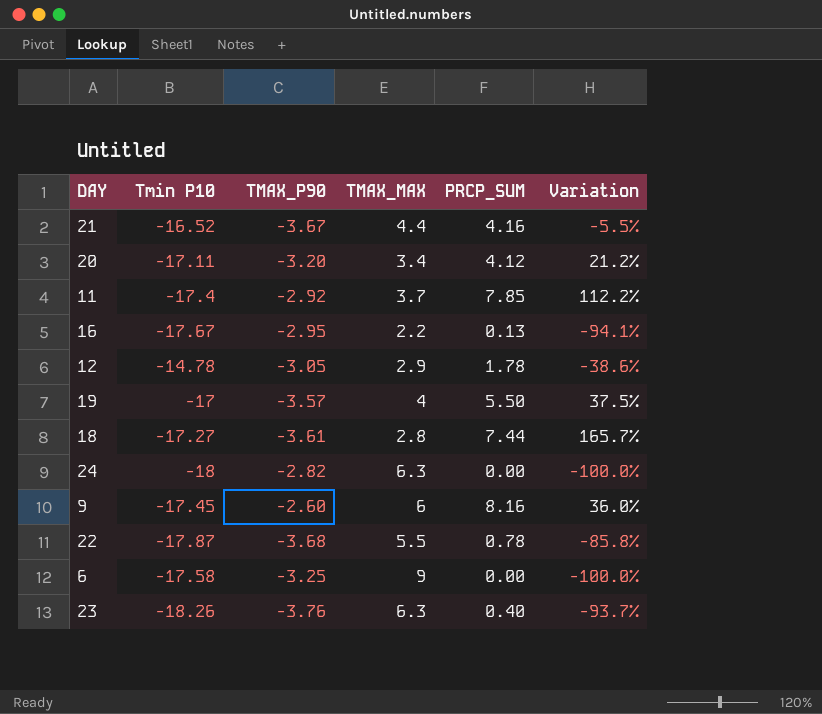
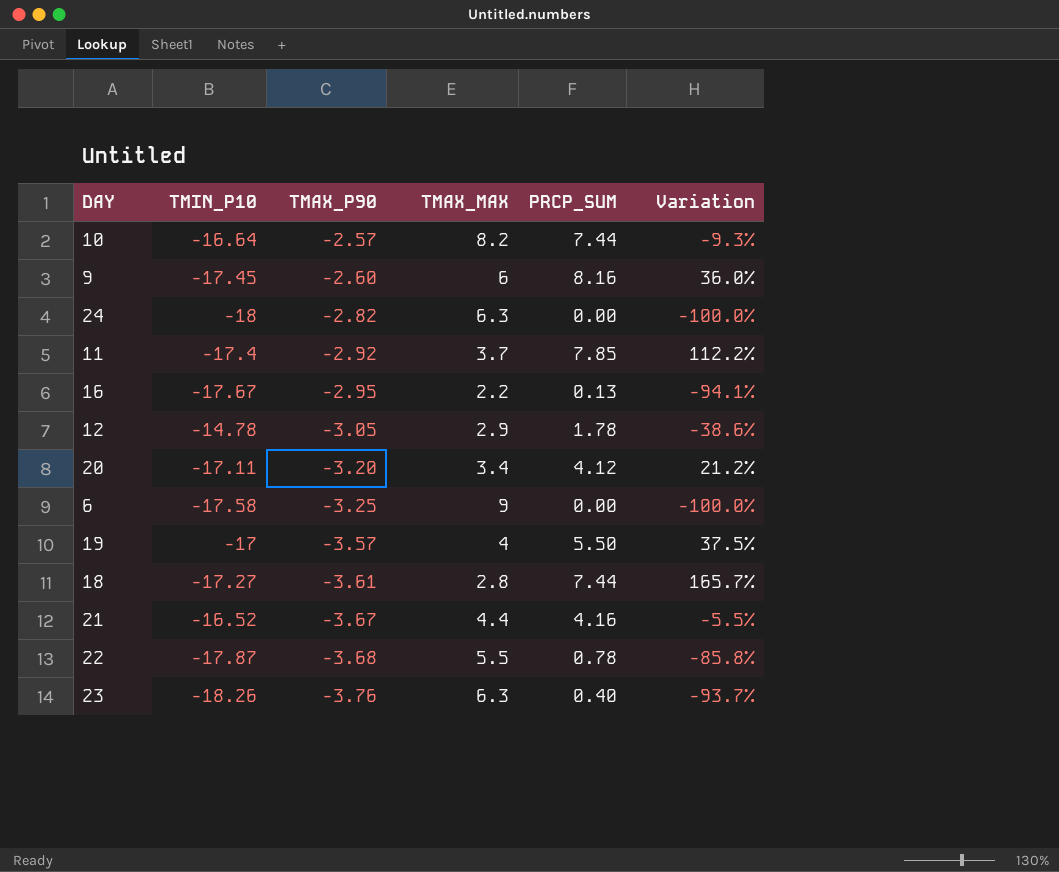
row order: none -> TMAX_P90 descending
column name: Tmin P10 -> TMIN_P10
row 10: none -> -16.64 | -2.57 | 8.2 | 7.44 | -9.3%

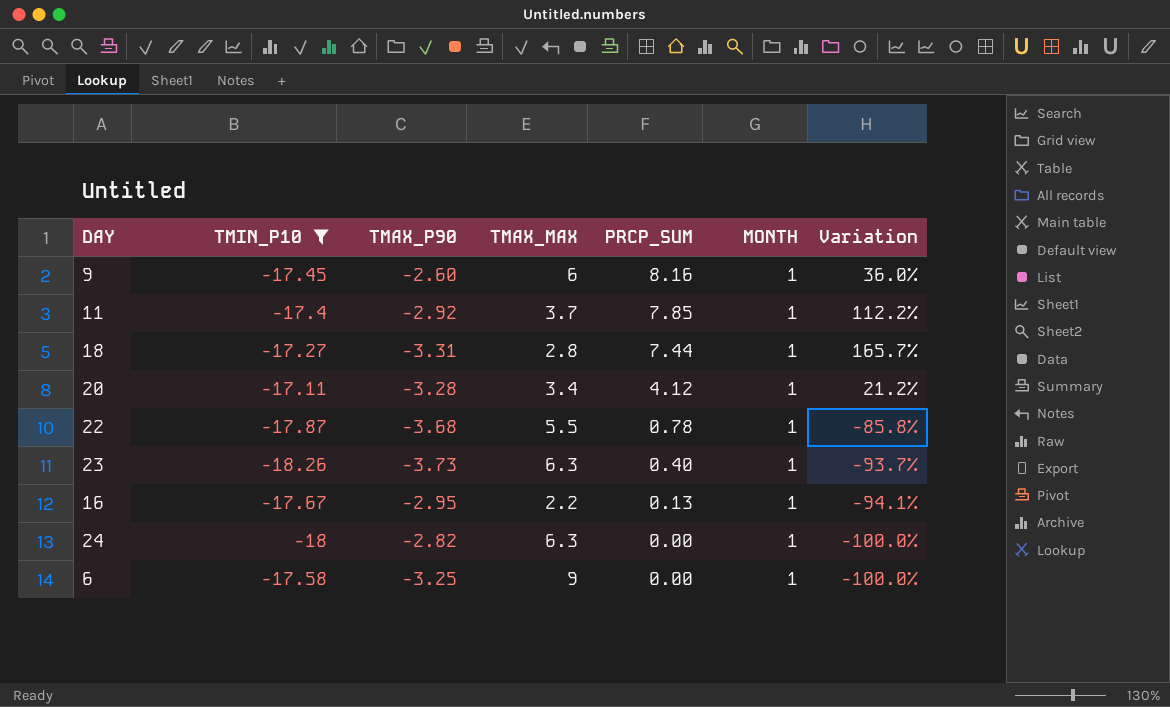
filter: none -> TMIN_P10 <= -17.11
row order: TMAX_P90 descending -> PRCP_SUM descending
column MONTH | position: none -> 6
18 | TMAX_P90: -3.61 -> -3.31
20 | TMAX_P90: -3.20 -> -3.28
23 | TMAX_P90: -3.76 -> -3.73

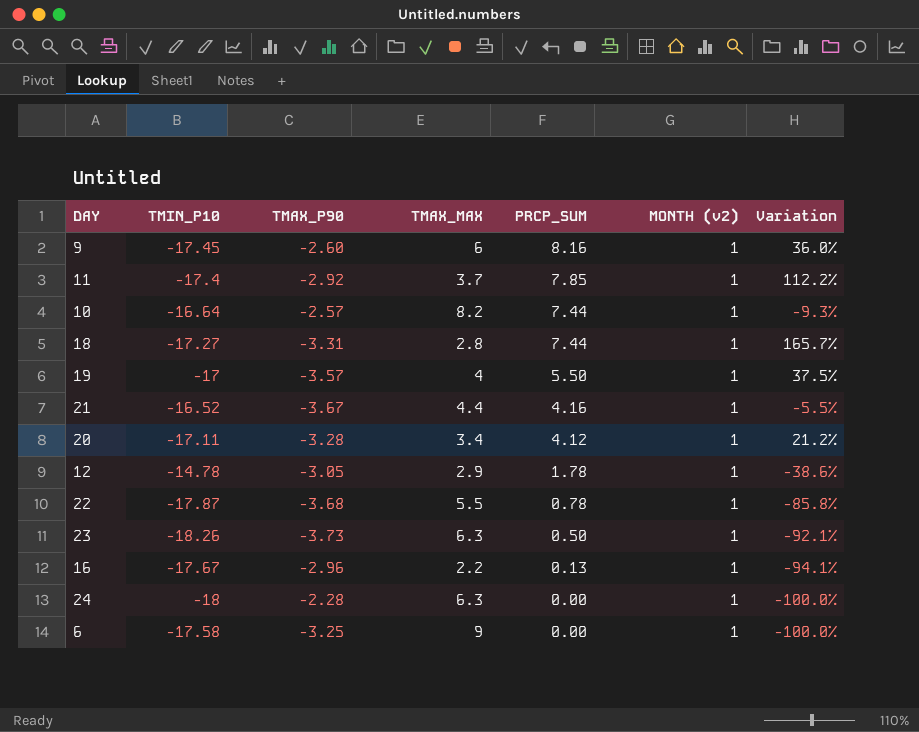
filter: TMIN_P10 <= -17.11 -> none
column name: MONTH -> MONTH (v2)
23 | PRCP_SUM: 0.40 -> 0.50
23 | Variation: -93.7% -> -92.1%
16 | TMAX_P90: -2.95 -> -2.96
24 | TMAX_P90: -2.82 -> -2.28

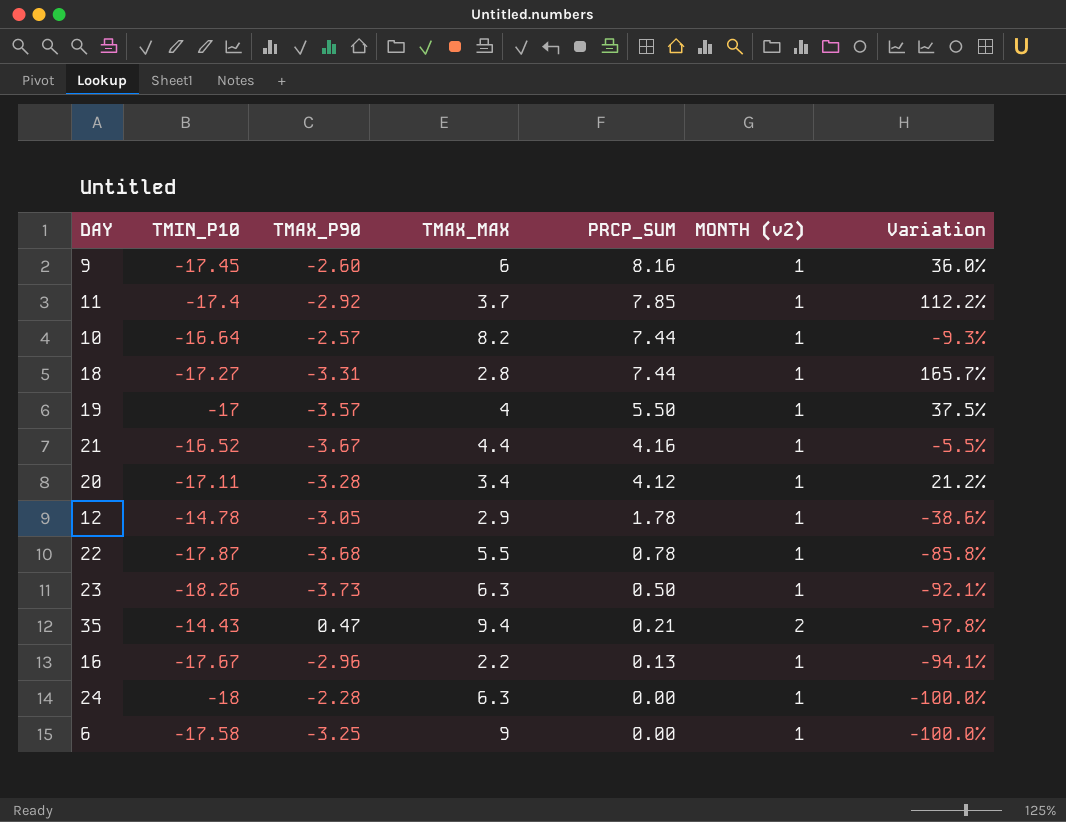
row 35: none -> -14.43 | 0.47 | 9.4 | 0.21 | 2 | -97.8%

